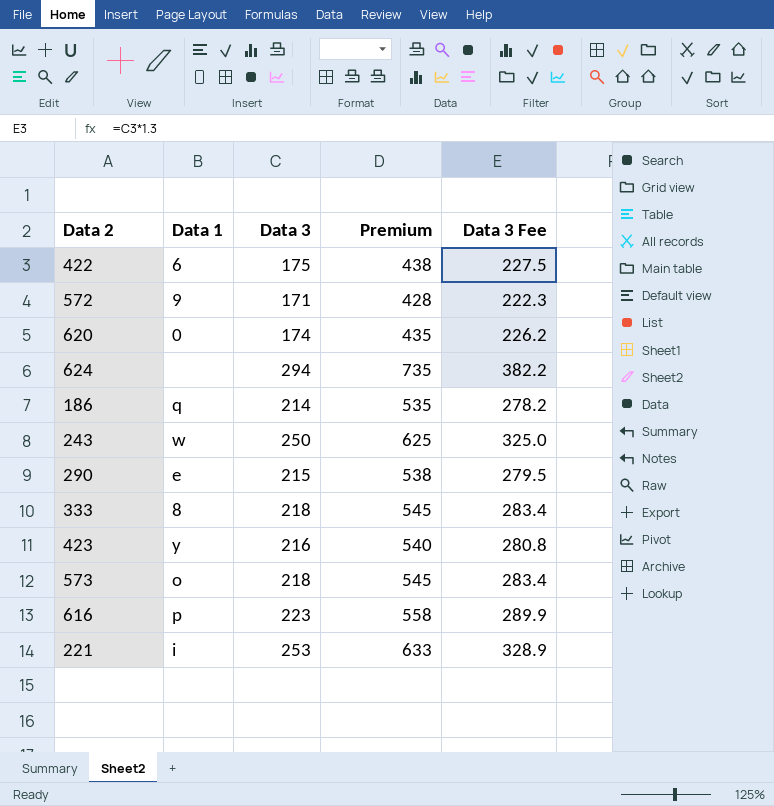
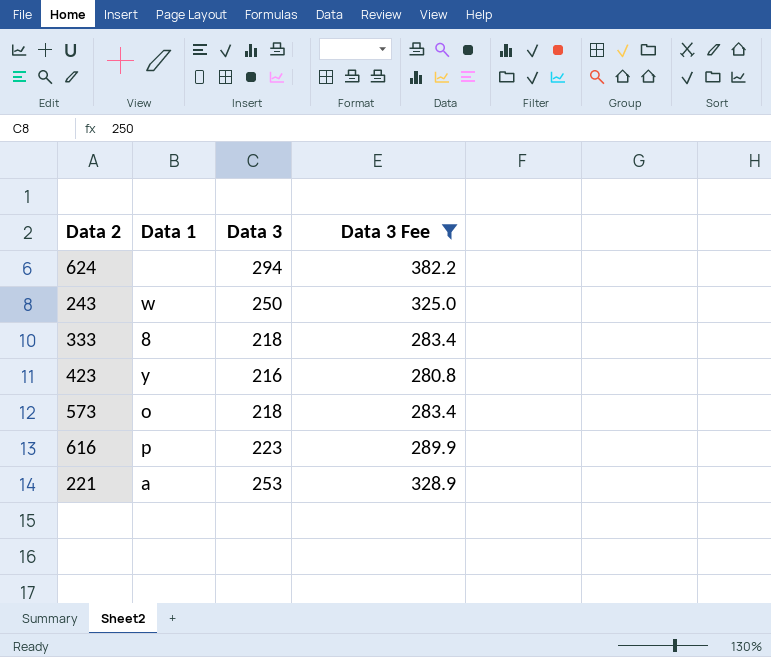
filter: none -> Data 3 Fee >= 280.8
column Premium | formula: [Data 3] * 2.5 -> none
221 | Data 1: i -> a

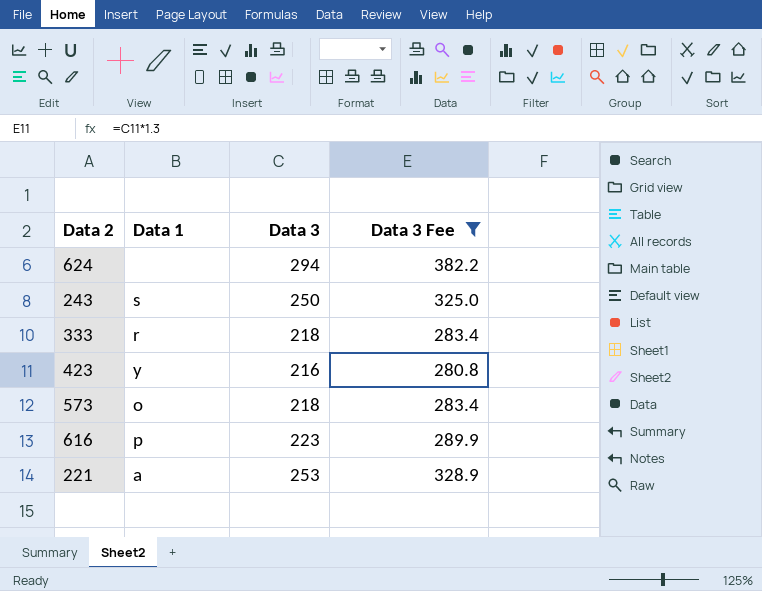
243 | Data 1: w -> s
333 | Data 1: 8 -> r

